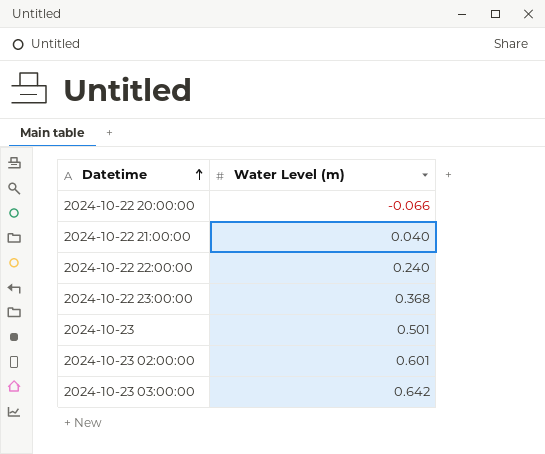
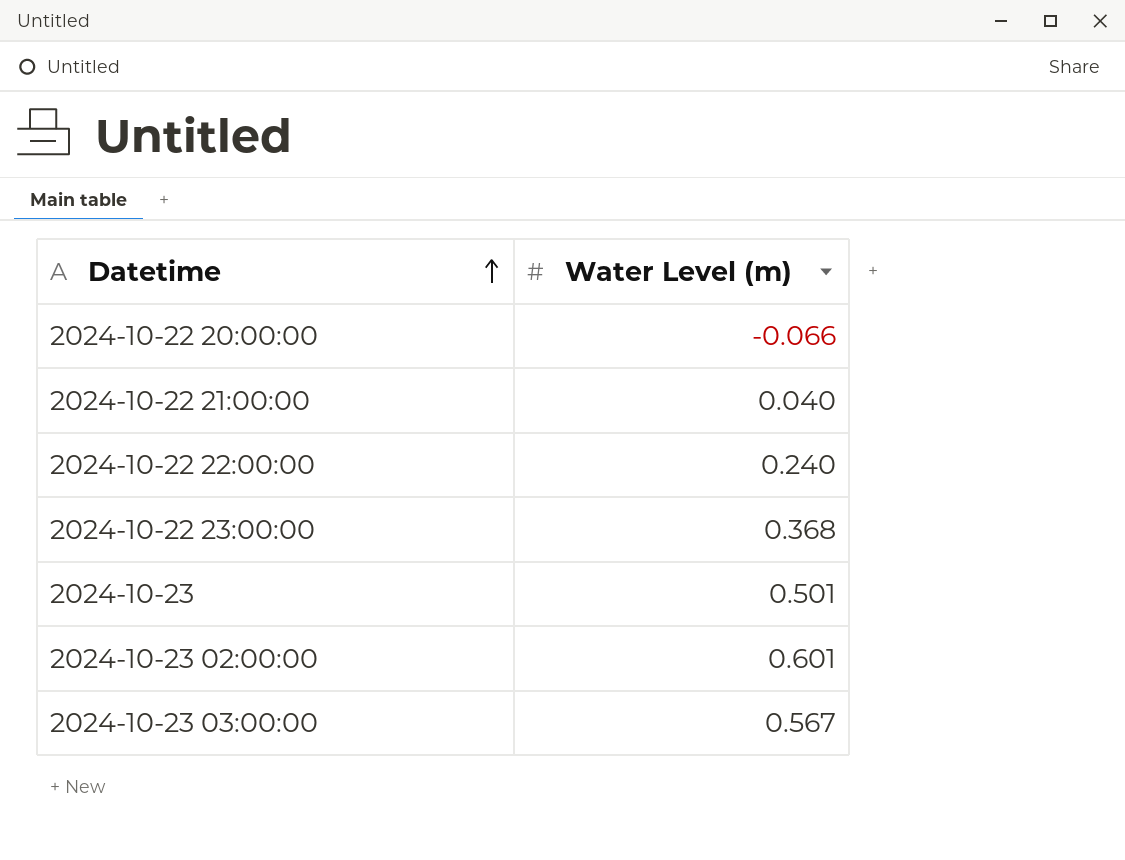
2024-10-23 03:00:00 | Water Level (m): 0.642 -> 0.567

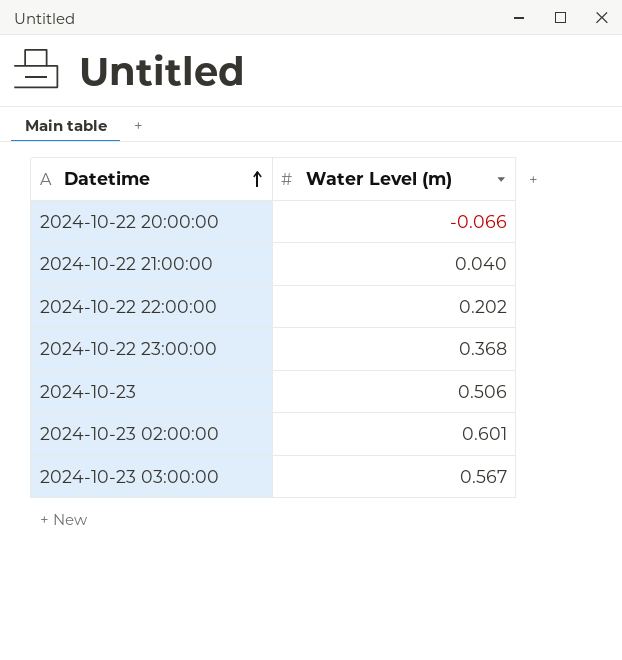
2024-10-22 22:00:00 | Water Level (m): 0.240 -> 0.202
2024-10-23 | Water Level (m): 0.501 -> 0.506

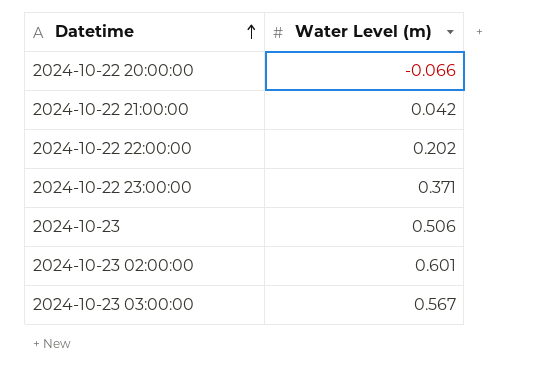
2024-10-22 21:00:00 | Water Level (m): 0.040 -> 0.042
2024-10-22 23:00:00 | Water Level (m): 0.368 -> 0.371

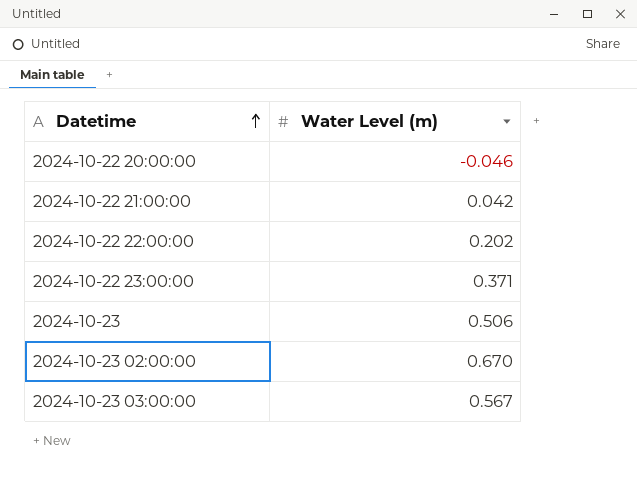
2024-10-22 20:00:00 | Water Level (m): -0.066 -> -0.046
2024-10-23 02:00:00 | Water Level (m): 0.601 -> 0.670

